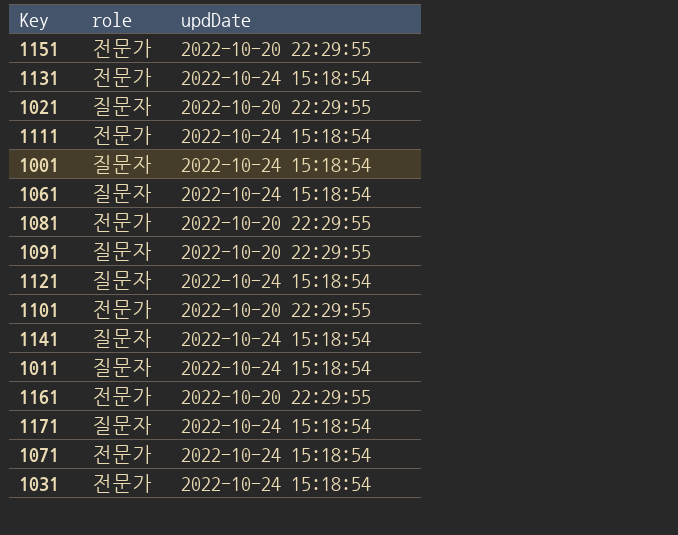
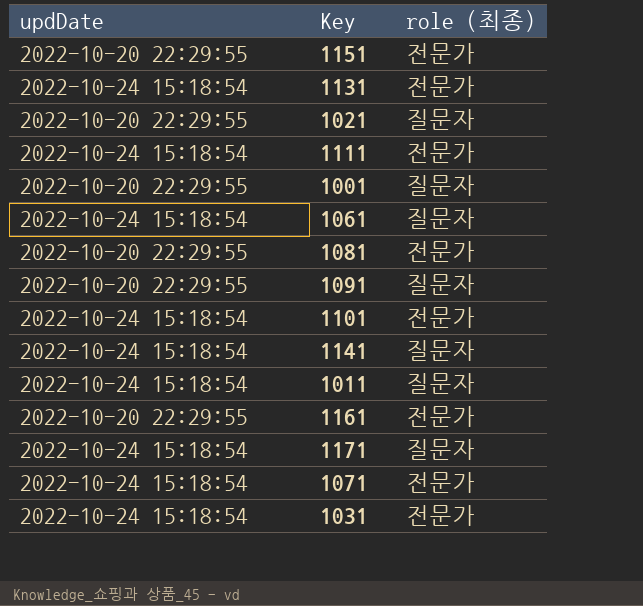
column updDate | position: 3 -> 1
column name: role -> role (최종)
row 1121: 질문자 | 2022-10-24 15:18:54 -> none
1001 | updDate: 2022-10-24 15:18:54 -> 2022-10-20 22:29:55
1101 | updDate: 2022-10-20 22:29:55 -> 2022-10-24 15:18:54

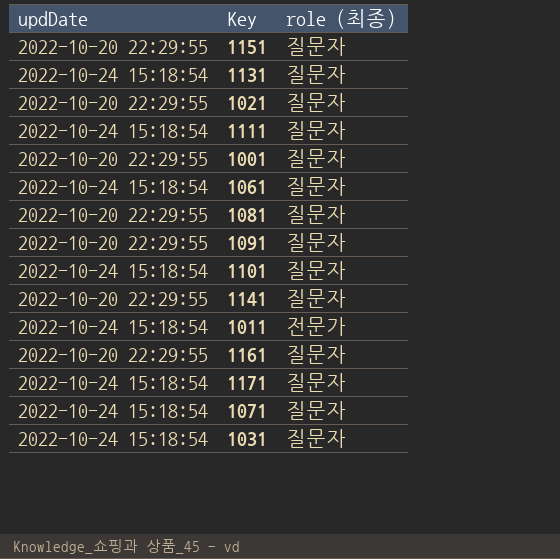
1151 | role (최종): 전문가 -> 질문자
1131 | role (최종): 전문가 -> 질문자
1111 | role (최종): 전문가 -> 질문자
1081 | role (최종): 전문가 -> 질문자
1101 | role (최종): 전문가 -> 질문자
1141 | updDate: 2022-10-24 15:18:54 -> 2022-10-20 22:29:55
1011 | role (최종): 질문자 -> 전문가
1161 | role (최종): 전문가 -> 질문자
1071 | role (최종): 전문가 -> 질문자
1031 | role (최종): 전문가 -> 질문자

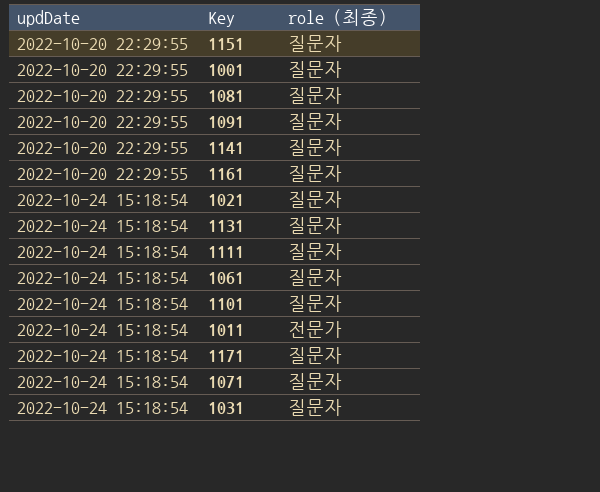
row order: none -> updDate ascending
1021 | updDate: 2022-10-20 22:29:55 -> 2022-10-24 15:18:54

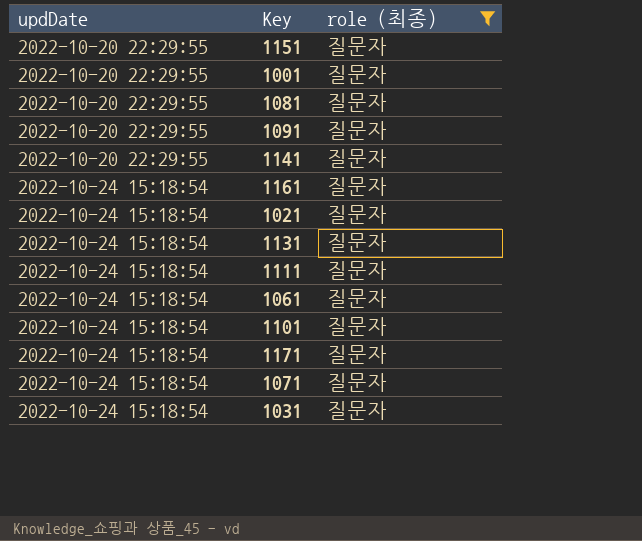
filter: none -> role (최종) = 질문자
1161 | updDate: 2022-10-20 22:29:55 -> 2022-10-24 15:18:54

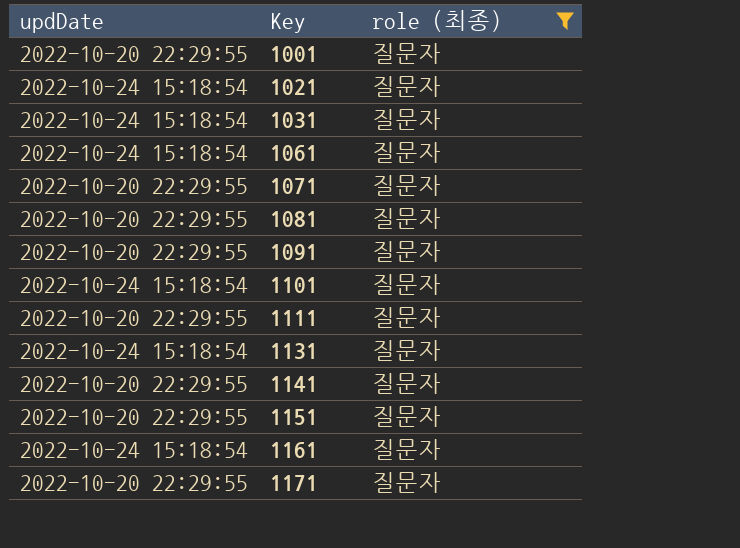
row order: updDate ascending -> Key ascending
1071 | updDate: 2022-10-24 15:18:54 -> 2022-10-20 22:29:55
1111 | updDate: 2022-10-24 15:18:54 -> 2022-10-20 22:29:55
1171 | updDate: 2022-10-24 15:18:54 -> 2022-10-20 22:29:55

